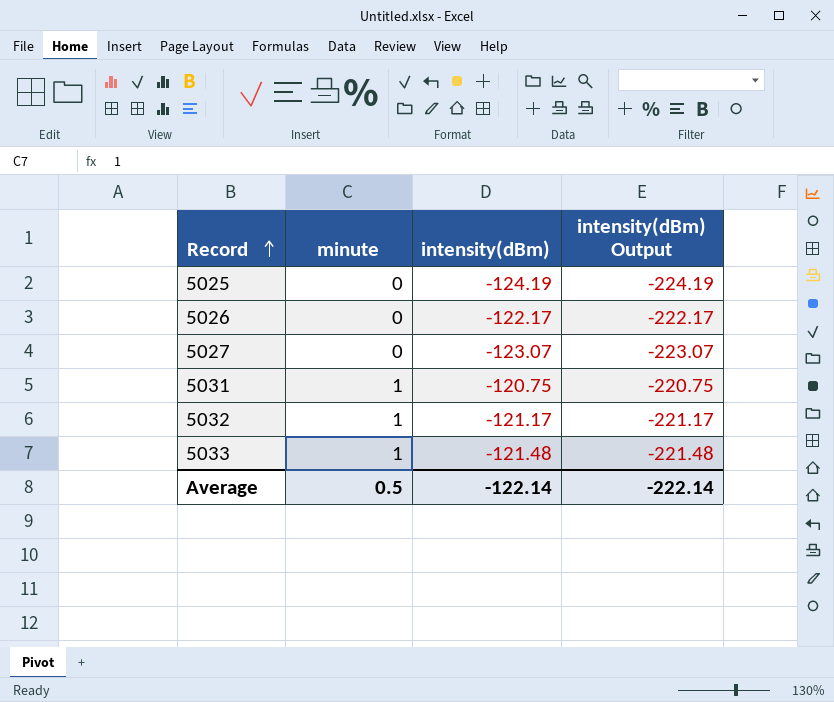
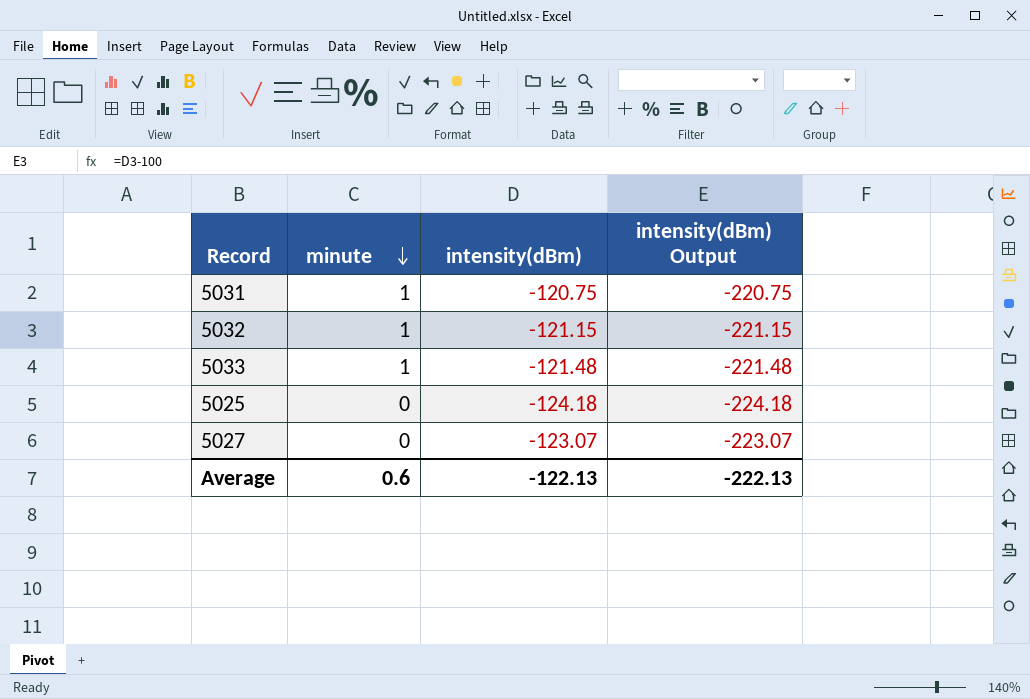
row order: Record ascending -> minute descending
row 5026: 0 | -122.17 | -222.17 -> none
5032 | intensity(dBm): -121.17 -> -121.15
5032 | intensity(dBm) Output: -221.17 -> -221.15
5025 | intensity(dBm): -124.19 -> -124.18
5025 | intensity(dBm) Output: -224.19 -> -224.18
Average | minute: 0.5 -> 0.6
Average | intensity(dBm): -122.14 -> -122.13
Average | intensity(dBm) Output: -222.14 -> -222.13

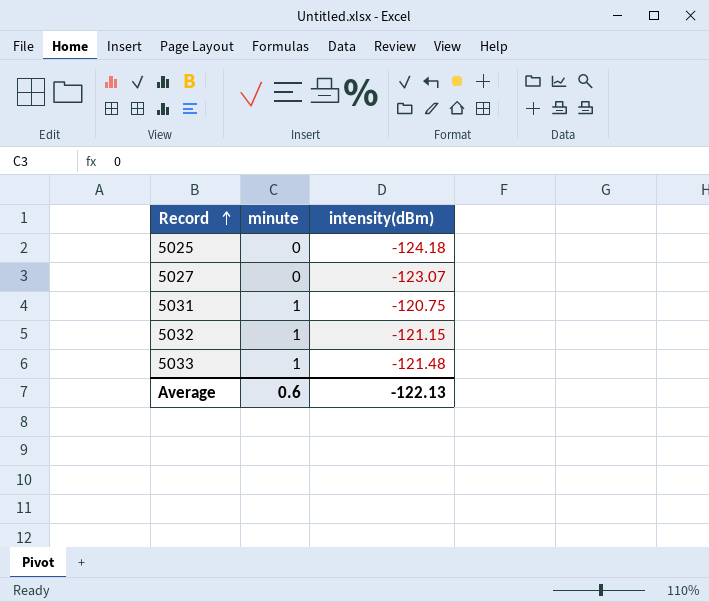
row order: minute descending -> Record ascending
column intensity(dBm) Output | formula: [intensity(dBm)] - 100 -> none

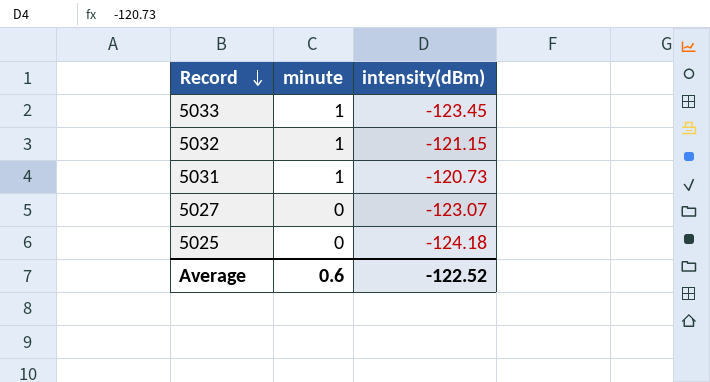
row order: Record ascending -> Record descending
5033 | intensity(dBm): -121.48 -> -123.45
5031 | intensity(dBm): -120.75 -> -120.73
Average | intensity(dBm): -122.13 -> -122.52

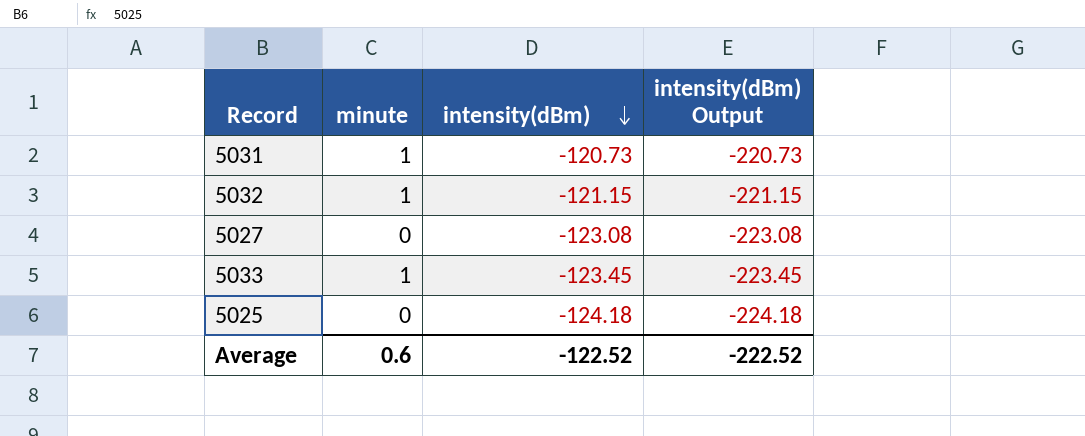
row order: Record descending -> intensity(dBm) descending
column intensity(dBm) Output | formula: none -> [intensity(dBm)] - 100
5027 | intensity(dBm): -123.07 -> -123.08

